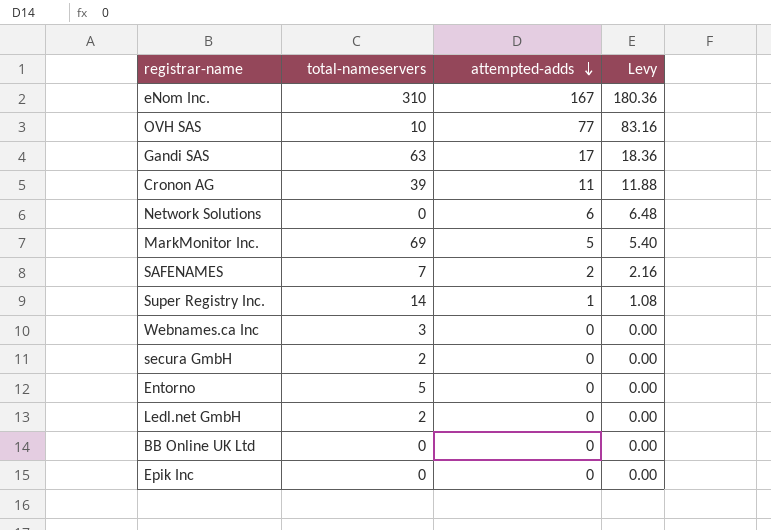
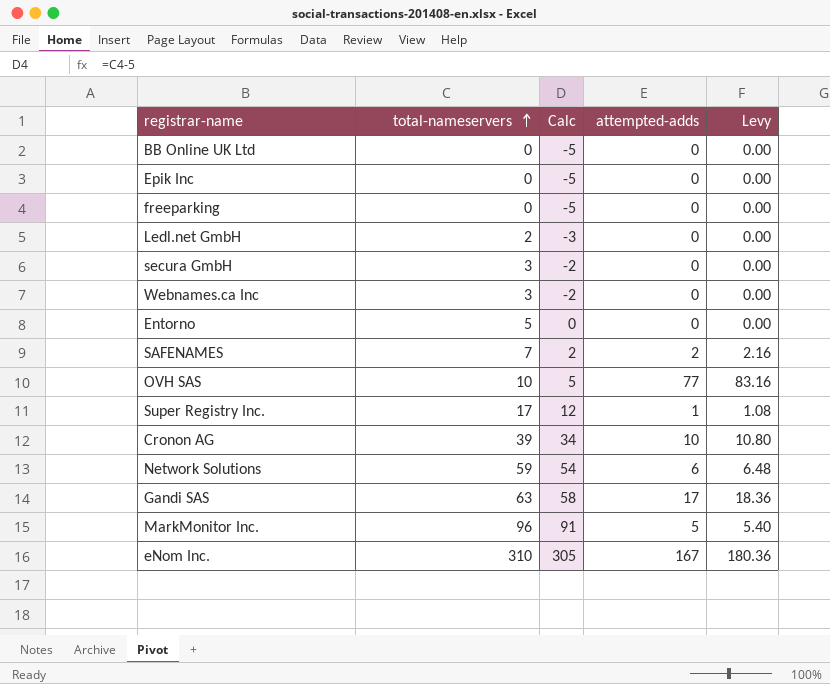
row order: attempted-adds descending -> total-nameservers ascending
column Calc | formula: none -> [total-nameservers] - 5
row freeparking: none -> 0 | -5 | 0 | 0.00
secura GmbH | total-nameservers: 2 -> 3
Super Registry Inc. | total-nameservers: 14 -> 17
Cronon AG | attempted-adds: 11 -> 10
Cronon AG | Levy: 11.88 -> 10.80
Network Solutions | total-nameservers: 0 -> 59
MarkMonitor Inc. | total-nameservers: 69 -> 96

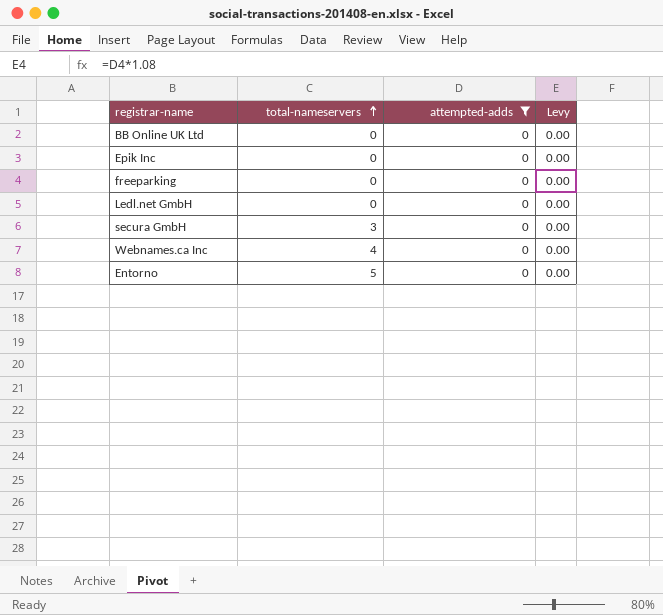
filter: none -> attempted-adds = 0
column Calc | formula: [total-nameservers] - 5 -> none
Ledl.net GmbH | total-nameservers: 2 -> 0
Webnames.ca Inc | total-nameservers: 3 -> 4

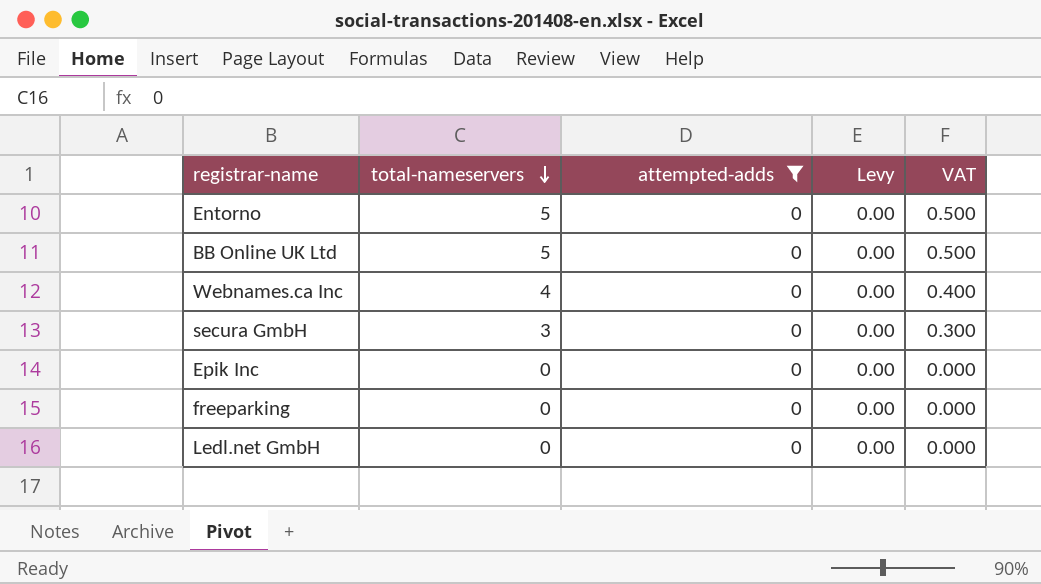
row order: total-nameservers ascending -> total-nameservers descending
column VAT | formula: none -> [total-nameservers] * 0.1
BB Online UK Ltd | total-nameservers: 0 -> 5

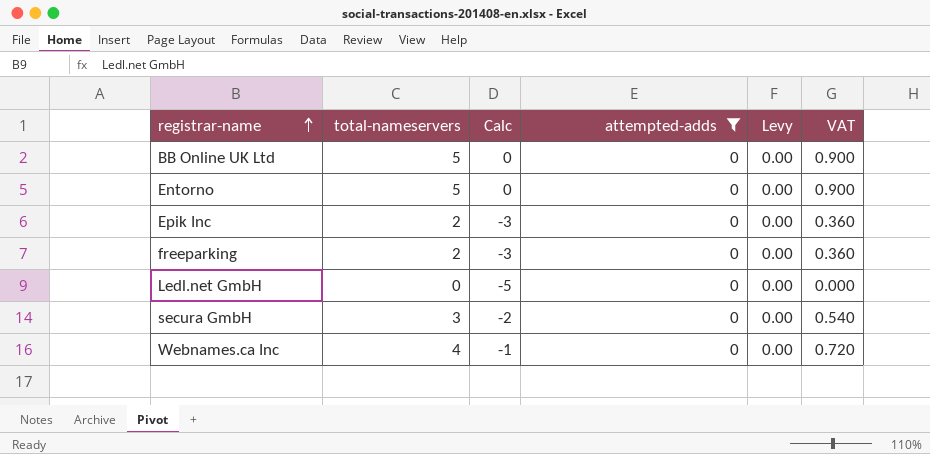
row order: total-nameservers descending -> registrar-name ascending
column Calc | formula: none -> [total-nameservers] - 5
column VAT | formula: [total-nameservers] * 0.1 -> [total-nameservers] * 0.18
Epik Inc | total-nameservers: 0 -> 2
freeparking | total-nameservers: 0 -> 2

